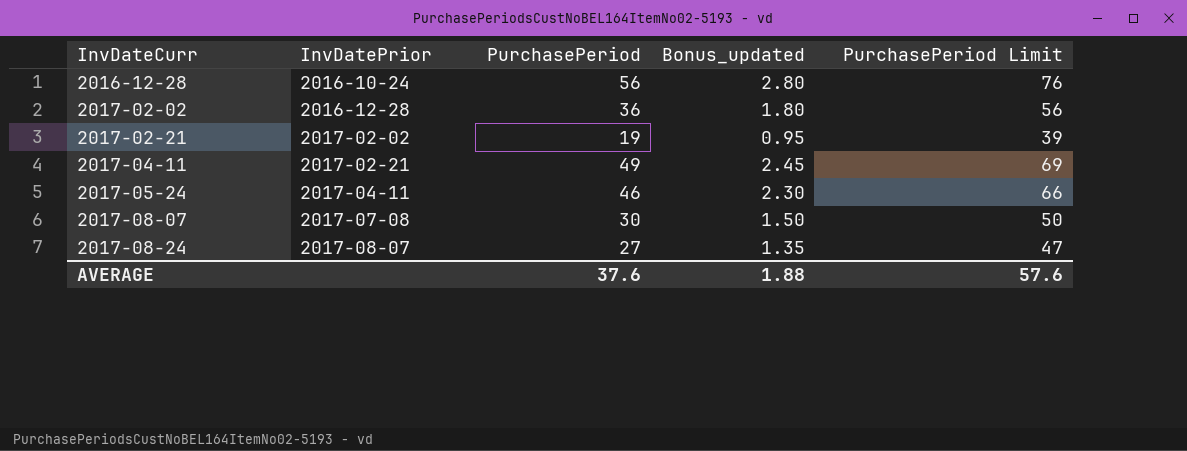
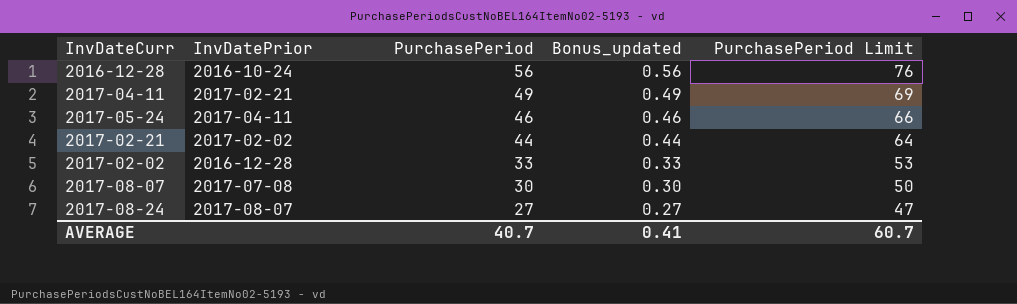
row order: InvDateCurr ascending -> PurchasePeriod descending
column Bonus_updated | formula: [PurchasePeriod] * 0.05 -> [PurchasePeriod] * 0.01
2017-02-21 | PurchasePeriod: 19 -> 44
2017-02-21 | PurchasePeriod Limit: 39 -> 64
2017-02-02 | PurchasePeriod: 36 -> 33
2017-02-02 | PurchasePeriod Limit: 56 -> 53
AVERAGE | PurchasePeriod: 37.6 -> 40.7
AVERAGE | Bonus_updated: 1.88 -> 0.41
AVERAGE | PurchasePeriod Limit: 57.6 -> 60.7

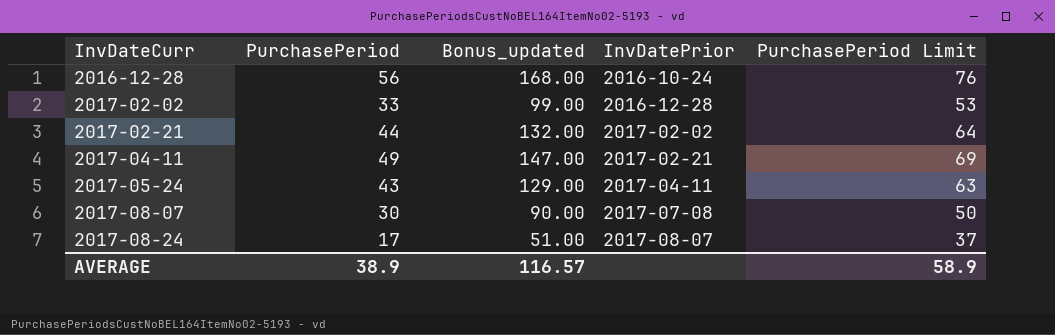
row order: PurchasePeriod descending -> InvDateCurr ascending
column Bonus_updated | formula: [PurchasePeriod] * 0.01 -> [PurchasePeriod] * 3
column InvDatePrior | position: 2 -> 4
2017-05-24 | PurchasePeriod: 46 -> 43
2017-05-24 | PurchasePeriod Limit: 66 -> 63
2017-08-24 | PurchasePeriod: 27 -> 17
2017-08-24 | PurchasePeriod Limit: 47 -> 37
AVERAGE | PurchasePeriod: 40.7 -> 38.9
AVERAGE | Bonus_updated: 0.41 -> 116.57
AVERAGE | PurchasePeriod Limit: 60.7 -> 58.9

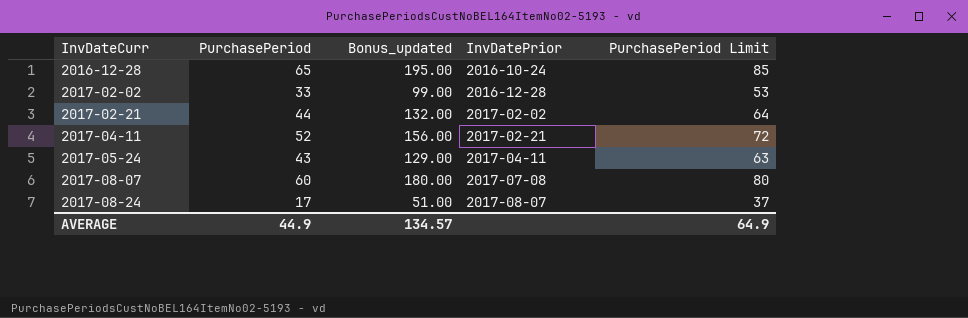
2016-12-28 | PurchasePeriod: 56 -> 65
2016-12-28 | Bonus_updated: 168.00 -> 195.00
2016-12-28 | PurchasePeriod Limit: 76 -> 85
2017-04-11 | PurchasePeriod: 49 -> 52
2017-04-11 | Bonus_updated: 147.00 -> 156.00
2017-04-11 | PurchasePeriod Limit: 69 -> 72
2017-08-07 | PurchasePeriod: 30 -> 60
2017-08-07 | Bonus_updated: 90.00 -> 180.00
2017-08-07 | PurchasePeriod Limit: 50 -> 80
AVERAGE | PurchasePeriod: 38.9 -> 44.9
AVERAGE | Bonus_updated: 116.57 -> 134.57
AVERAGE | PurchasePeriod Limit: 58.9 -> 64.9

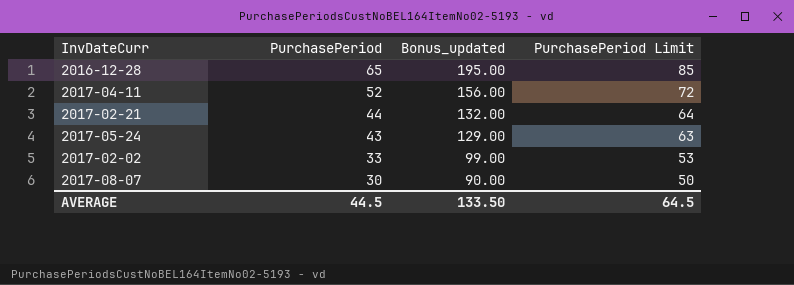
row order: InvDateCurr ascending -> PurchasePeriod descending
column InvDatePrior | position: 4 -> none
row 2017-08-24: 17 | 51.00 | 2017-08-07 | 37 -> none
2017-08-07 | PurchasePeriod: 60 -> 30
2017-08-07 | Bonus_updated: 180.00 -> 90.00
2017-08-07 | PurchasePeriod Limit: 80 -> 50
AVERAGE | PurchasePeriod: 44.9 -> 44.5
AVERAGE | Bonus_updated: 134.57 -> 133.50
AVERAGE | PurchasePeriod Limit: 64.9 -> 64.5

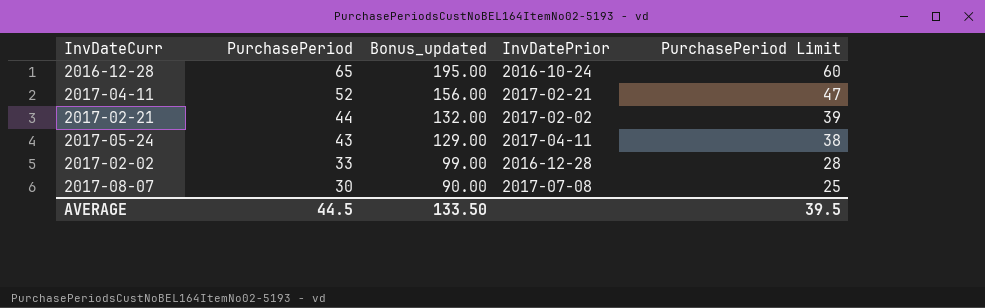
column InvDatePrior | position: none -> 4
column PurchasePeriod Limit | formula: [PurchasePeriod] + 20 -> [PurchasePeriod] - 5
AVERAGE | PurchasePeriod Limit: 64.5 -> 39.5

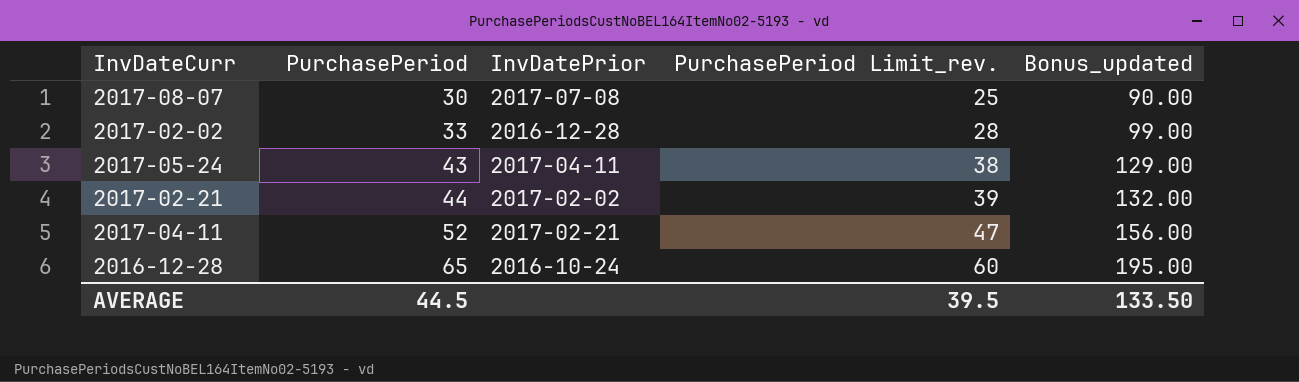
row order: PurchasePeriod descending -> PurchasePeriod ascending
column name: PurchasePeriod Limit -> PurchasePeriod Limit_rev.
column Bonus_updated | position: 3 -> 5

